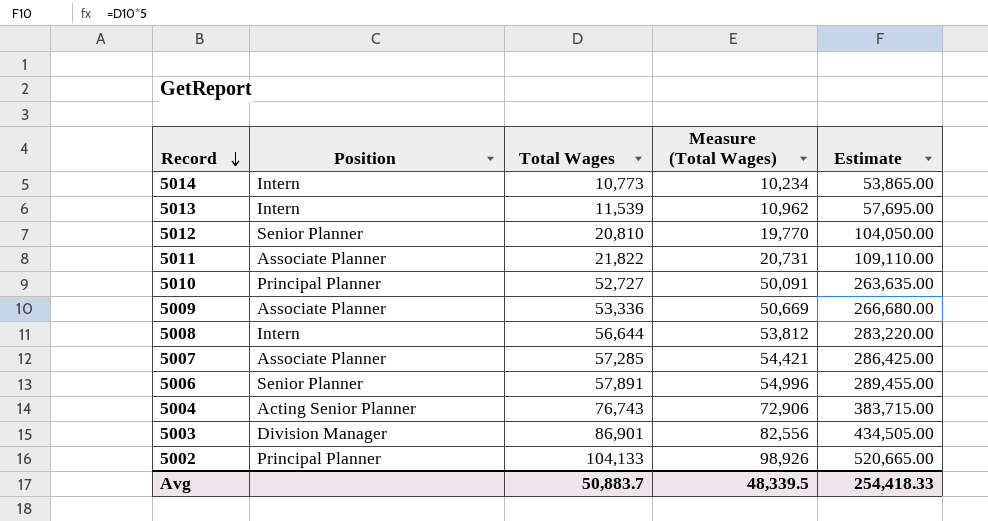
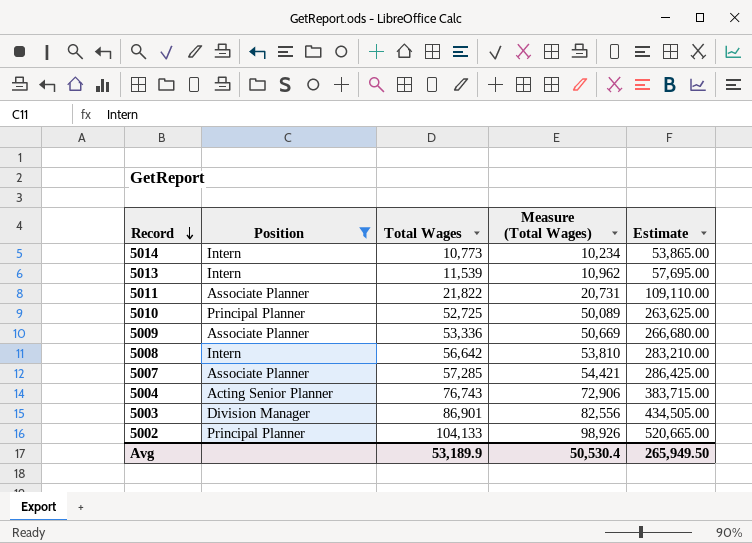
filter: none -> Position != Senior Planner
5010 | Total Wages: 52,727 -> 52,725
5010 | Measure (Total Wages): 50,091 -> 50,089
5010 | Estimate: 263,635.00 -> 263,625.00
5008 | Total Wages: 56,644 -> 56,642
5008 | Measure (Total Wages): 53,812 -> 53,810
5008 | Estimate: 283,220.00 -> 283,210.00
Avg | Total Wages: 50,883.7 -> 53,189.9
Avg | Measure (Total Wages): 48,339.5 -> 50,530.4
Avg | Estimate: 254,418.33 -> 265,949.50

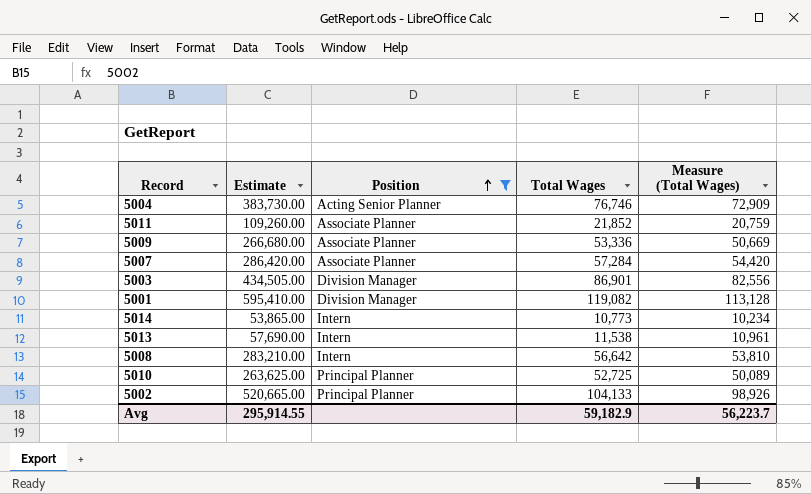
row order: Record descending -> Position ascending
column Estimate | position: 5 -> 2
5004 | Estimate: 383,715.00 -> 383,730.00
5004 | Total Wages: 76,743 -> 76,746
5004 | Measure (Total Wages): 72,906 -> 72,909
5011 | Estimate: 109,110.00 -> 109,260.00
5011 | Total Wages: 21,822 -> 21,852
5011 | Measure (Total Wages): 20,731 -> 20,759
5007 | Estimate: 286,425.00 -> 286,420.00
5007 | Total Wages: 57,285 -> 57,284
5007 | Measure (Total Wages): 54,421 -> 54,420
row 5001: none -> 595,410.00 | Division Manager | 119,082 | 113,128
5013 | Estimate: 57,695.00 -> 57,690.00
5013 | Total Wages: 11,539 -> 11,538
5013 | Measure (Total Wages): 10,962 -> 10,961
Avg | Estimate: 265,949.50 -> 295,914.55
Avg | Total Wages: 53,189.9 -> 59,182.9
Avg | Measure (Total Wages): 50,530.4 -> 56,223.7

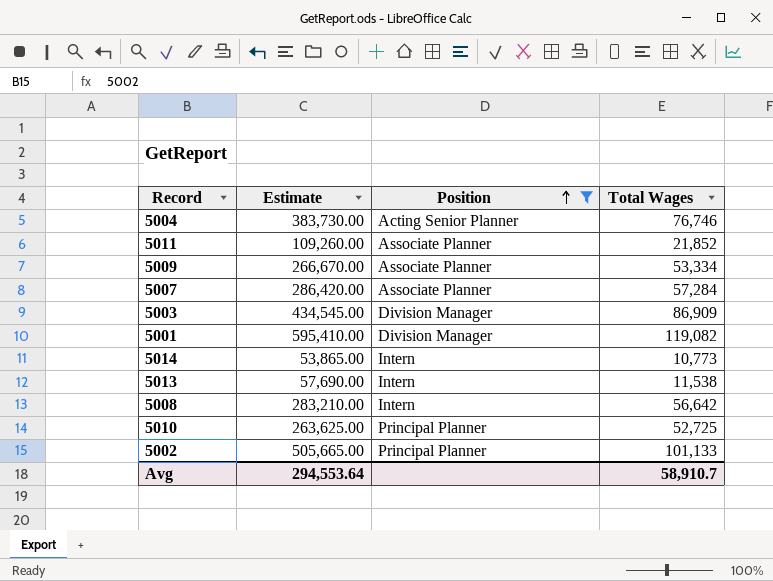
column Measure (Total Wages) | formula: [Total Wages] * 0.95 -> none
5009 | Estimate: 266,680.00 -> 266,670.00
5009 | Total Wages: 53,336 -> 53,334
5003 | Estimate: 434,505.00 -> 434,545.00
5003 | Total Wages: 86,901 -> 86,909
5002 | Estimate: 520,665.00 -> 505,665.00
5002 | Total Wages: 104,133 -> 101,133
Avg | Estimate: 295,914.55 -> 294,553.64
Avg | Total Wages: 59,182.9 -> 58,910.7

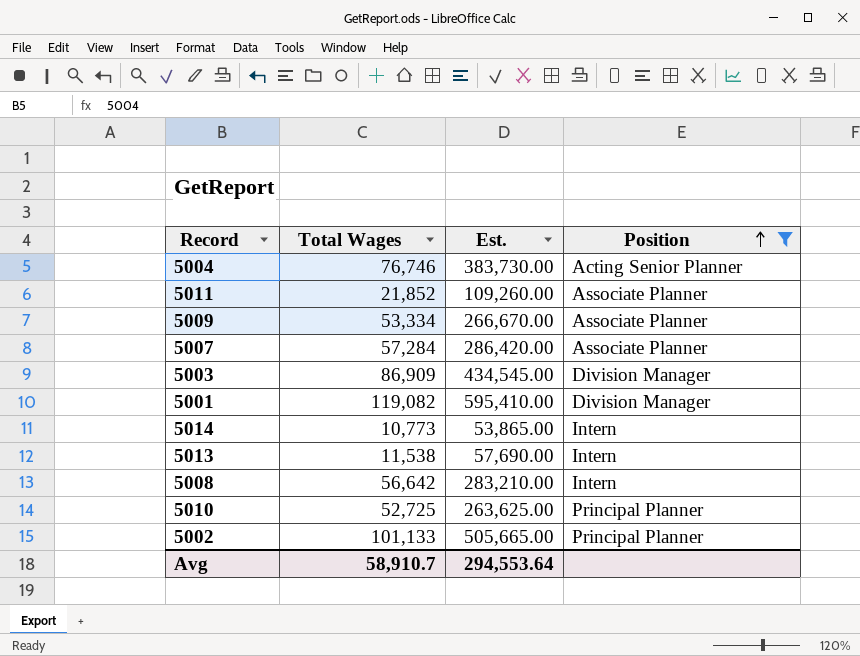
column Total Wages | position: 4 -> 2
column name: Estimate -> Est.

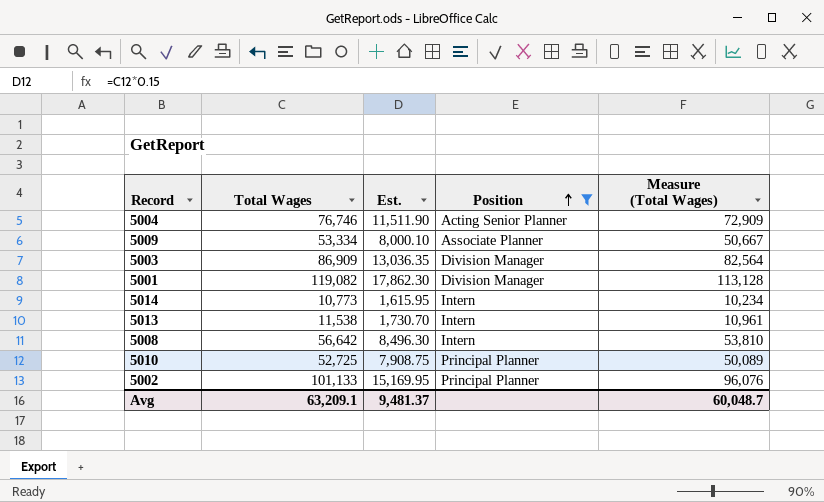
column Est. | formula: [Total Wages] * 5 -> [Total Wages] * 0.15
column Measure (Total Wages) | formula: none -> [Total Wages] * 0.95
row 5011: 21,852 | 109,260.00 | Associate Planner -> none
row 5007: 57,284 | 286,420.00 | Associate Planner -> none
Avg | Total Wages: 58,910.7 -> 63,209.1
Avg | Est.: 294,553.64 -> 9,481.37

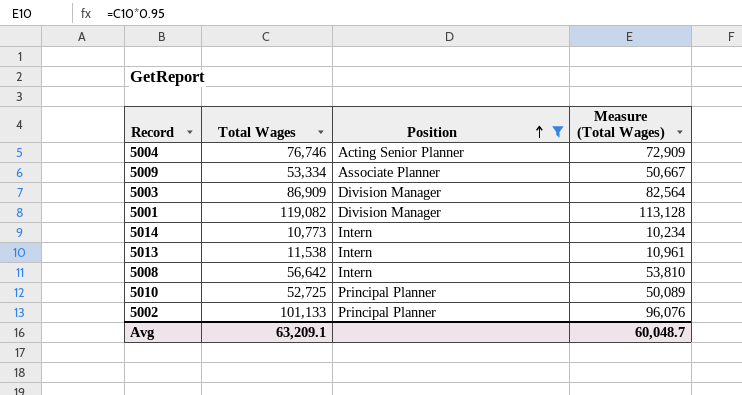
column Est. | formula: [Total Wages] * 0.15 -> none

